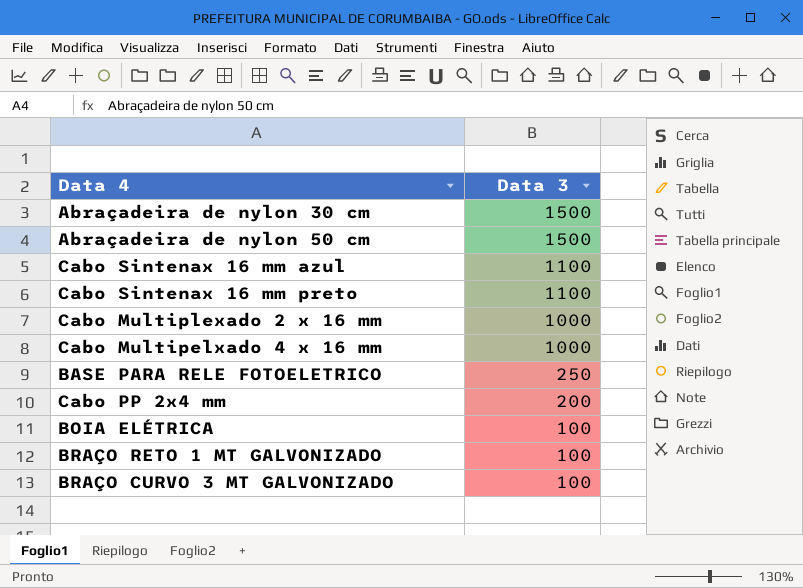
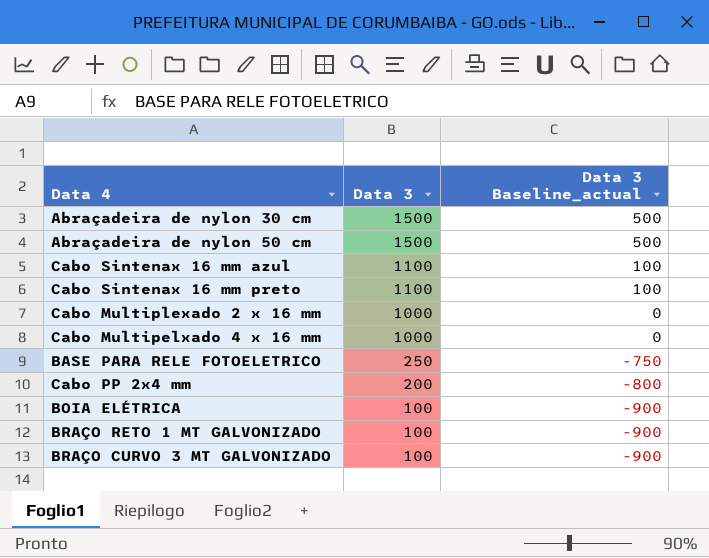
column Data 3 Baseline_actual | formula: none -> [Data 3] - 1000

